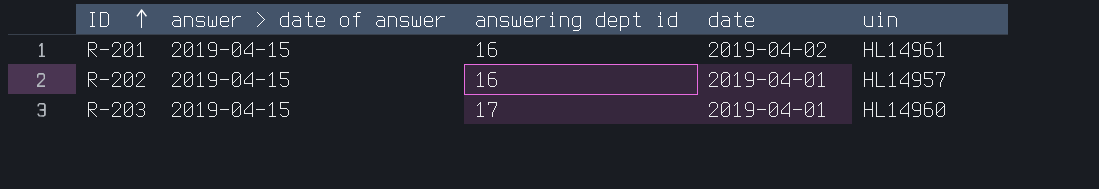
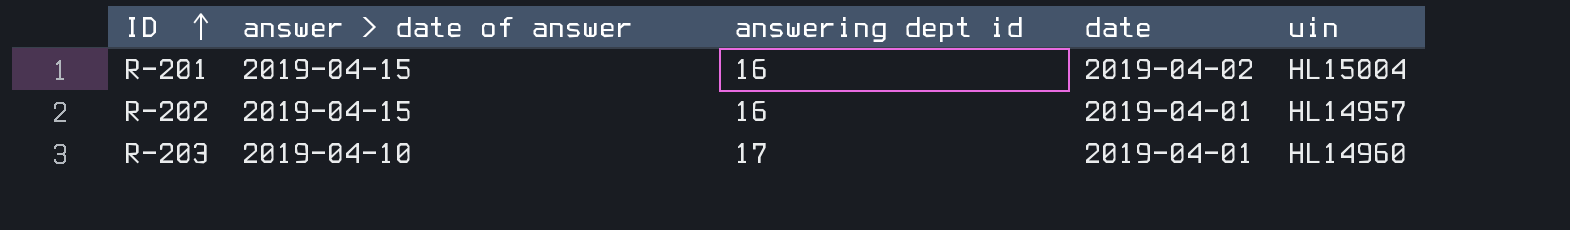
R-201 | uin: HL14961 -> HL15004
R-203 | answer > date of answer: 2019-04-15 -> 2019-04-10

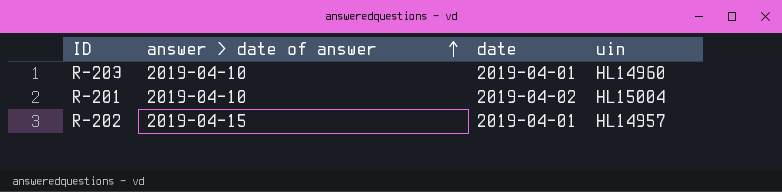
row order: ID ascending -> answer > date of answer ascending
column answering dept id | position: 3 -> none
R-201 | answer > date of answer: 2019-04-15 -> 2019-04-10

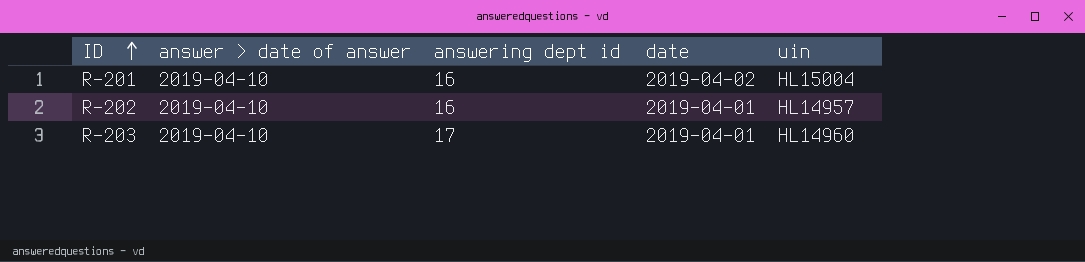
row order: answer > date of answer ascending -> ID ascending
column answering dept id | position: none -> 3
R-202 | answer > date of answer: 2019-04-15 -> 2019-04-10

